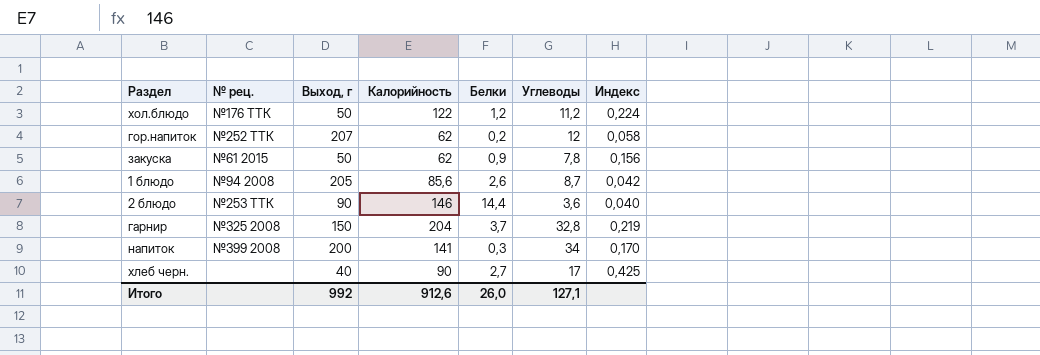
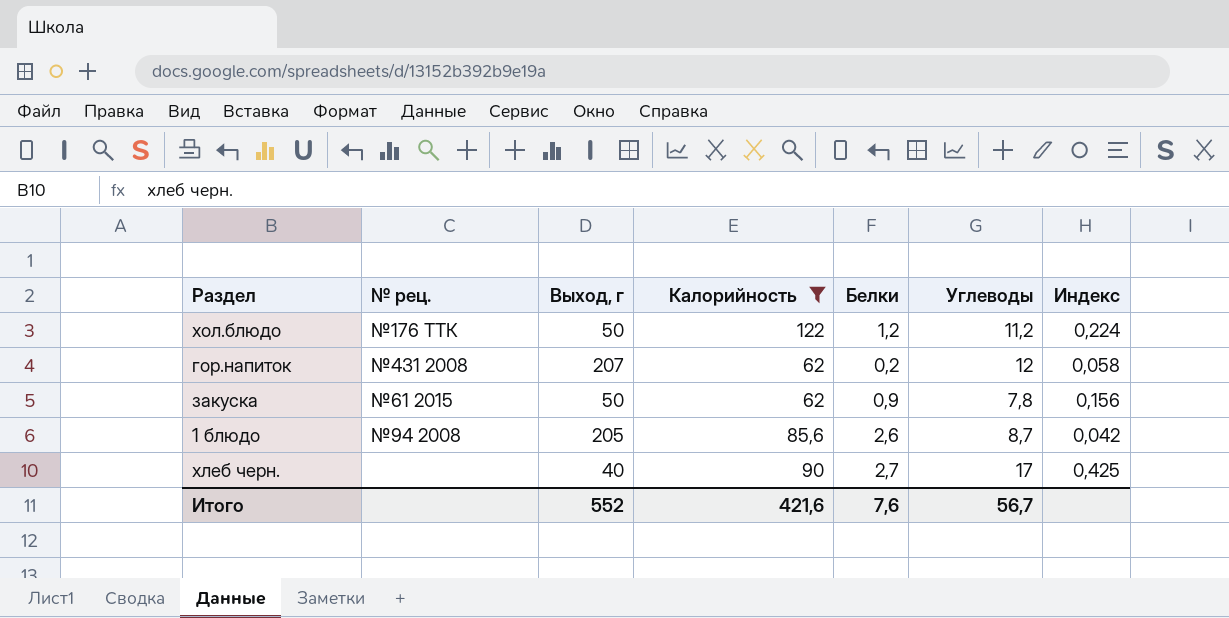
filter: none -> Калорийность <= 122
гор.напиток | № рец.: №252 ТТК -> №431 2008
Итого | Выход, г: 992 -> 552
Итого | Калорийность: 912,6 -> 421,6
Итого | Белки: 26,0 -> 7,6
Итого | Углеводы: 127,1 -> 56,7

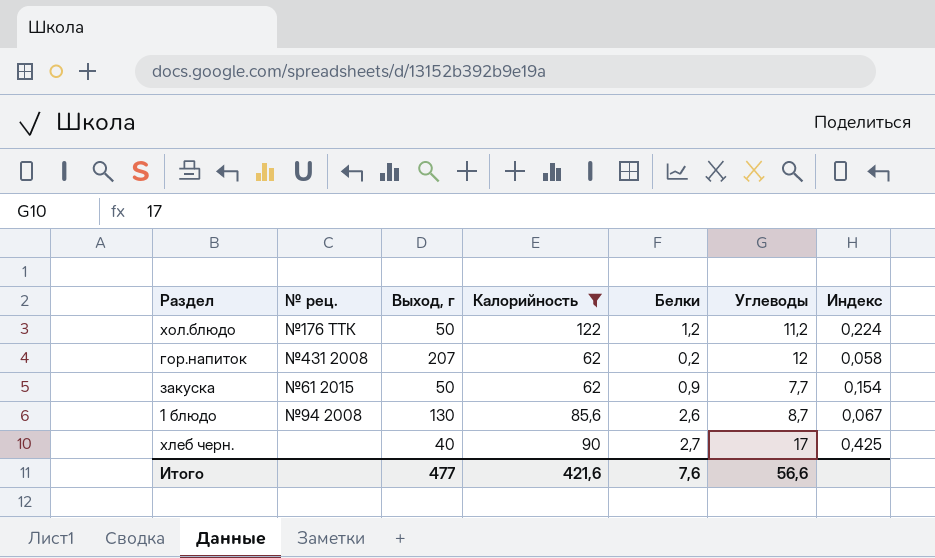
закуска | Углеводы: 7,8 -> 7,7
закуска | Индекс: 0,156 -> 0,154
1 блюдо | Выход, г: 205 -> 130
1 блюдо | Индекс: 0,042 -> 0,067
Итого | Выход, г: 552 -> 477
Итого | Углеводы: 56,7 -> 56,6

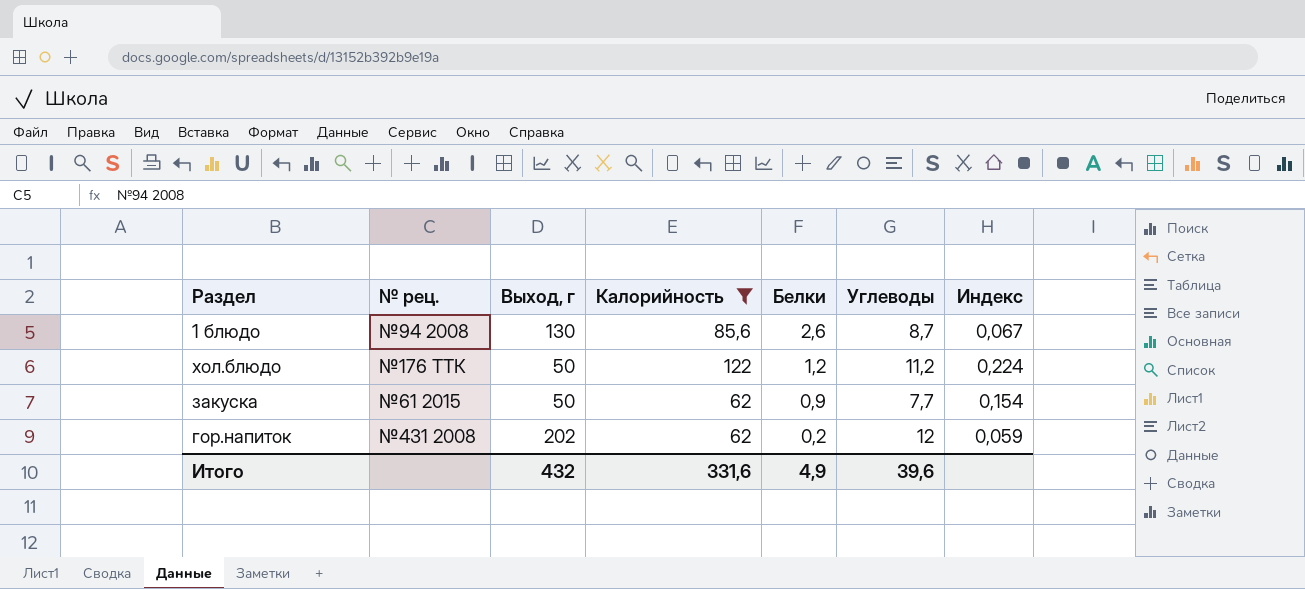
row order: none -> Белки descending
row хлеб черн.: none | 40 | 90 | 2,7 | 17 | 0,425 -> none
гор.напиток | Выход, г: 207 -> 202
гор.напиток | Индекс: 0,058 -> 0,059
Итого | Выход, г: 477 -> 432
Итого | Калорийность: 421,6 -> 331,6
Итого | Белки: 7,6 -> 4,9
Итого | Углеводы: 56,6 -> 39,6

